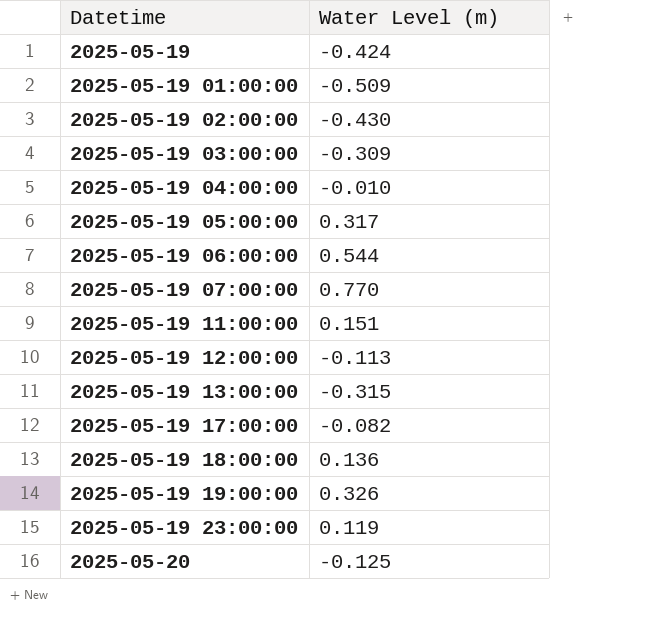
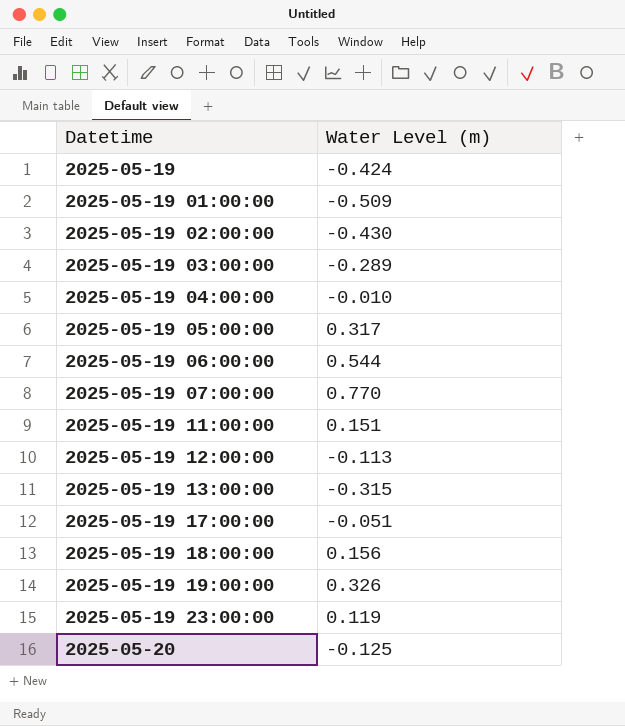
2025-05-19 03:00:00 | Water Level (m): -0.309 -> -0.289
2025-05-19 17:00:00 | Water Level (m): -0.082 -> -0.051
2025-05-19 18:00:00 | Water Level (m): 0.136 -> 0.156

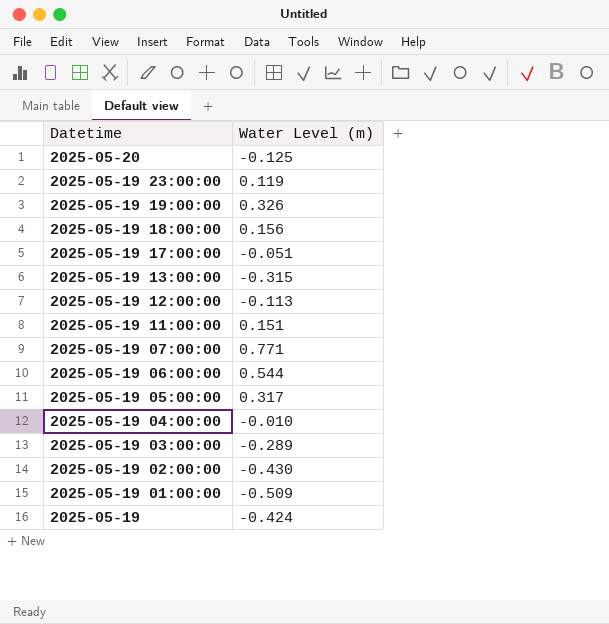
row order: Datetime ascending -> Datetime descending
2025-05-19 07:00:00 | Water Level (m): 0.770 -> 0.771

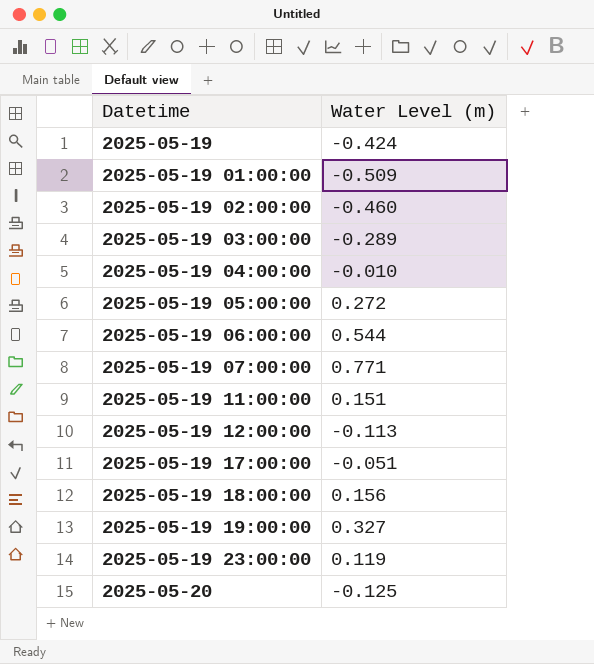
row order: Datetime descending -> Datetime ascending
row 2025-05-19 13:00:00: -0.315 -> none
2025-05-19 02:00:00 | Water Level (m): -0.430 -> -0.460
2025-05-19 05:00:00 | Water Level (m): 0.317 -> 0.272
2025-05-19 19:00:00 | Water Level (m): 0.326 -> 0.327

